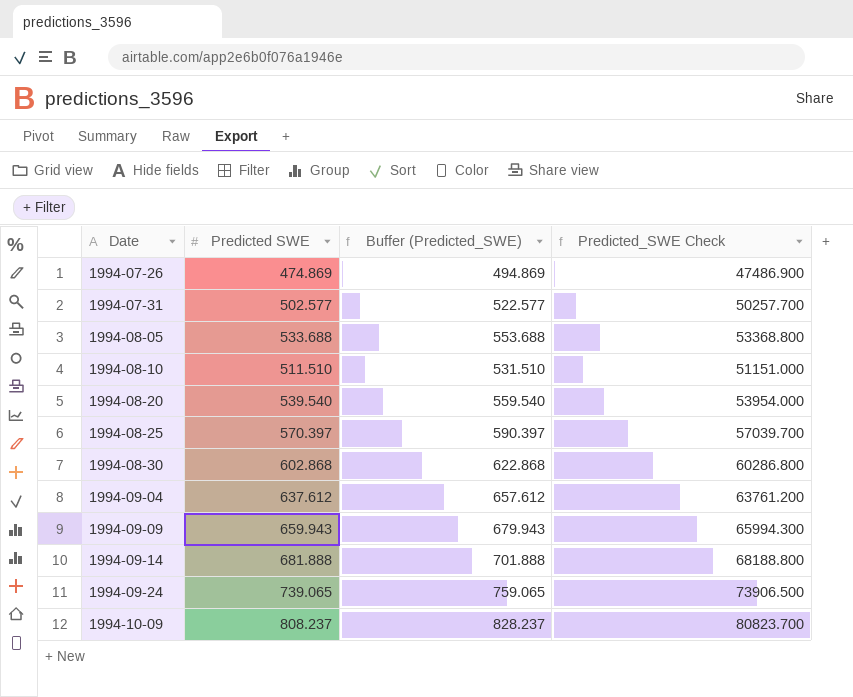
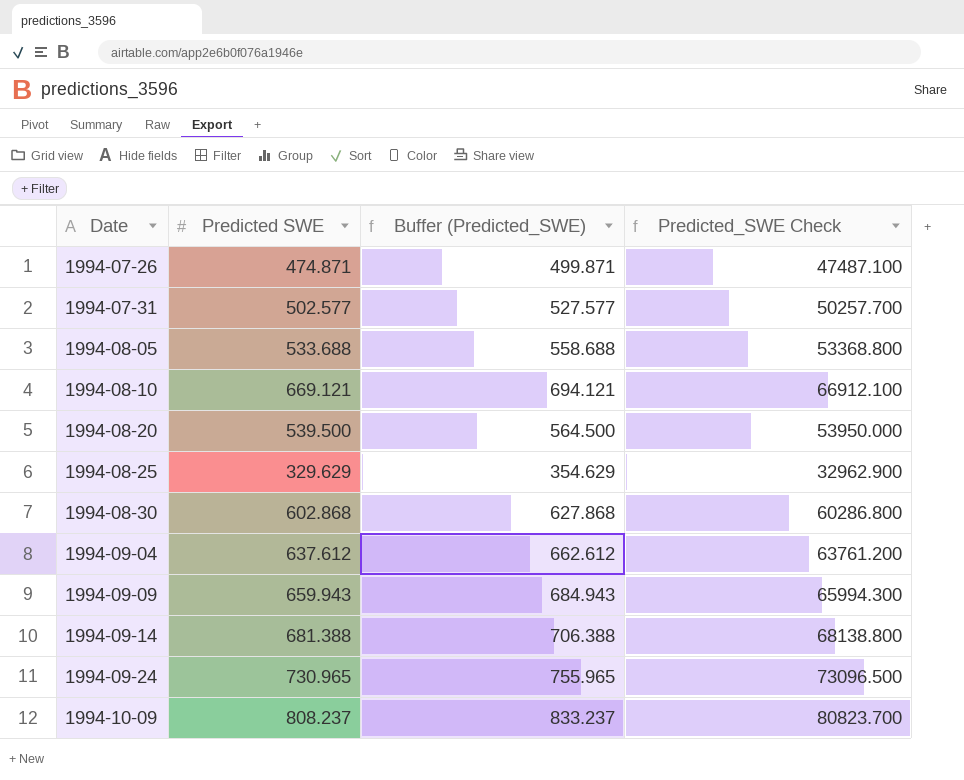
column Buffer (Predicted_SWE) | formula: [Predicted SWE] + 20 -> [Predicted SWE] + 25
1994-07-26 | Predicted SWE: 474.869 -> 474.871
1994-07-26 | Predicted_SWE Check: 47486.900 -> 47487.100
1994-08-10 | Predicted SWE: 511.510 -> 669.121
1994-08-10 | Predicted_SWE Check: 51151.000 -> 66912.100
1994-08-20 | Predicted SWE: 539.540 -> 539.500
1994-08-20 | Predicted_SWE Check: 53954.000 -> 53950.000
1994-08-25 | Predicted SWE: 570.397 -> 329.629
1994-08-25 | Predicted_SWE Check: 57039.700 -> 32962.900
1994-09-14 | Predicted SWE: 681.888 -> 681.388
1994-09-14 | Predicted_SWE Check: 68188.800 -> 68138.800
1994-09-24 | Predicted SWE: 739.065 -> 730.965
1994-09-24 | Predicted_SWE Check: 73906.500 -> 73096.500

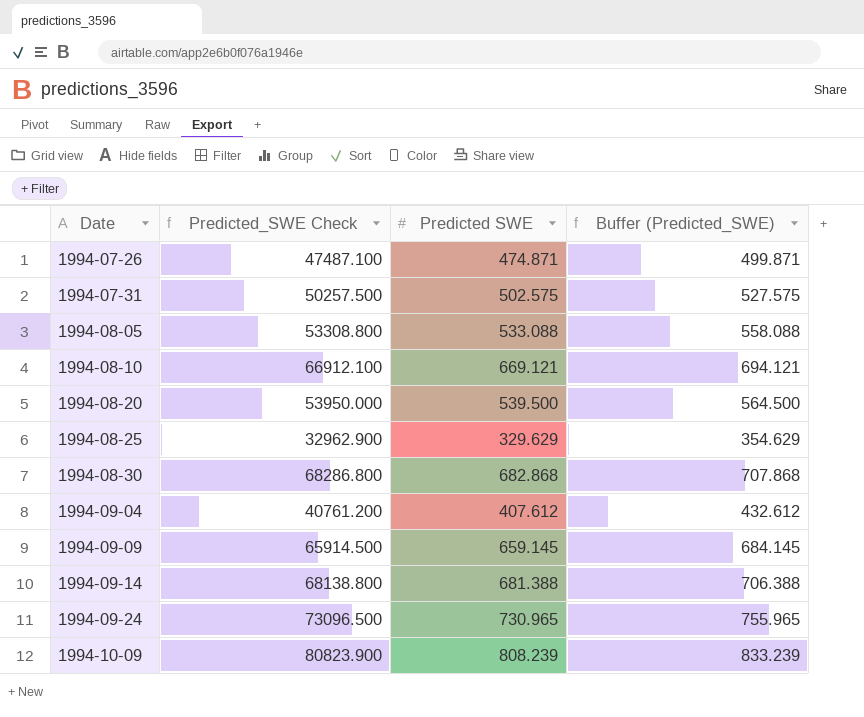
column Predicted_SWE Check | position: 4 -> 2
1994-07-31 | Predicted_SWE Check: 50257.700 -> 50257.500
1994-07-31 | Predicted SWE: 502.577 -> 502.575
1994-07-31 | Buffer (Predicted_SWE): 527.577 -> 527.575
1994-08-05 | Predicted_SWE Check: 53368.800 -> 53308.800
1994-08-05 | Predicted SWE: 533.688 -> 533.088
1994-08-05 | Buffer (Predicted_SWE): 558.688 -> 558.088
1994-08-30 | Predicted_SWE Check: 60286.800 -> 68286.800
1994-08-30 | Predicted SWE: 602.868 -> 682.868
1994-08-30 | Buffer (Predicted_SWE): 627.868 -> 707.868
1994-09-04 | Predicted_SWE Check: 63761.200 -> 40761.200
1994-09-04 | Predicted SWE: 637.612 -> 407.612
1994-09-04 | Buffer (Predicted_SWE): 662.612 -> 432.612
1994-09-09 | Predicted_SWE Check: 65994.300 -> 65914.500
1994-09-09 | Predicted SWE: 659.943 -> 659.145
1994-09-09 | Buffer (Predicted_SWE): 684.943 -> 684.145
1994-10-09 | Predicted_SWE Check: 80823.700 -> 80823.900
1994-10-09 | Predicted SWE: 808.237 -> 808.239
1994-10-09 | Buffer (Predicted_SWE): 833.237 -> 833.239

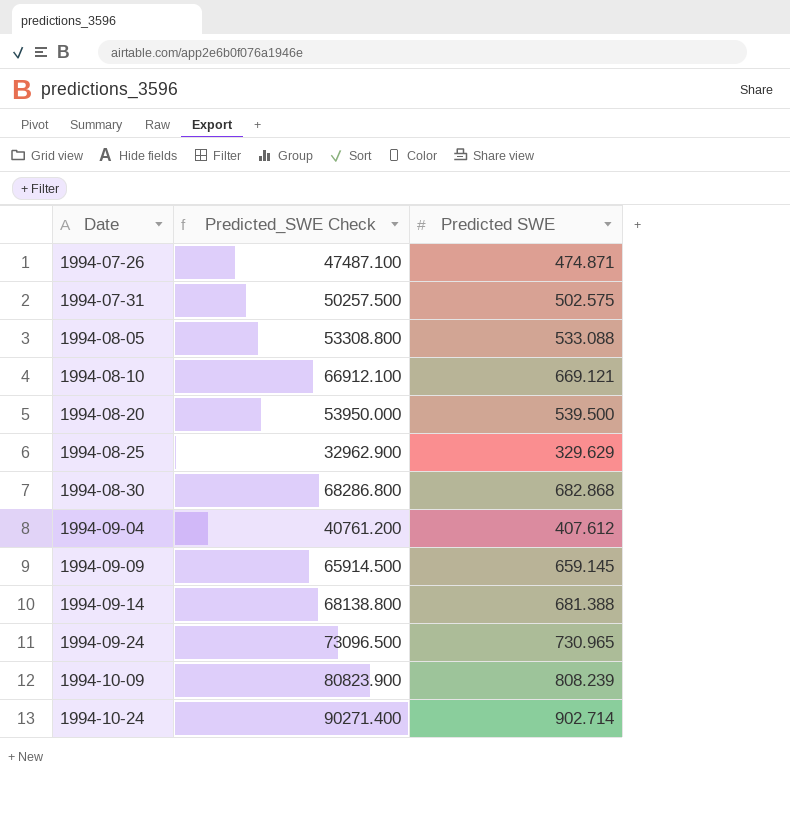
column Buffer (Predicted_SWE) | formula: [Predicted SWE] + 25 -> none
row 1994-10-24: none -> 90271.400 | 902.714

